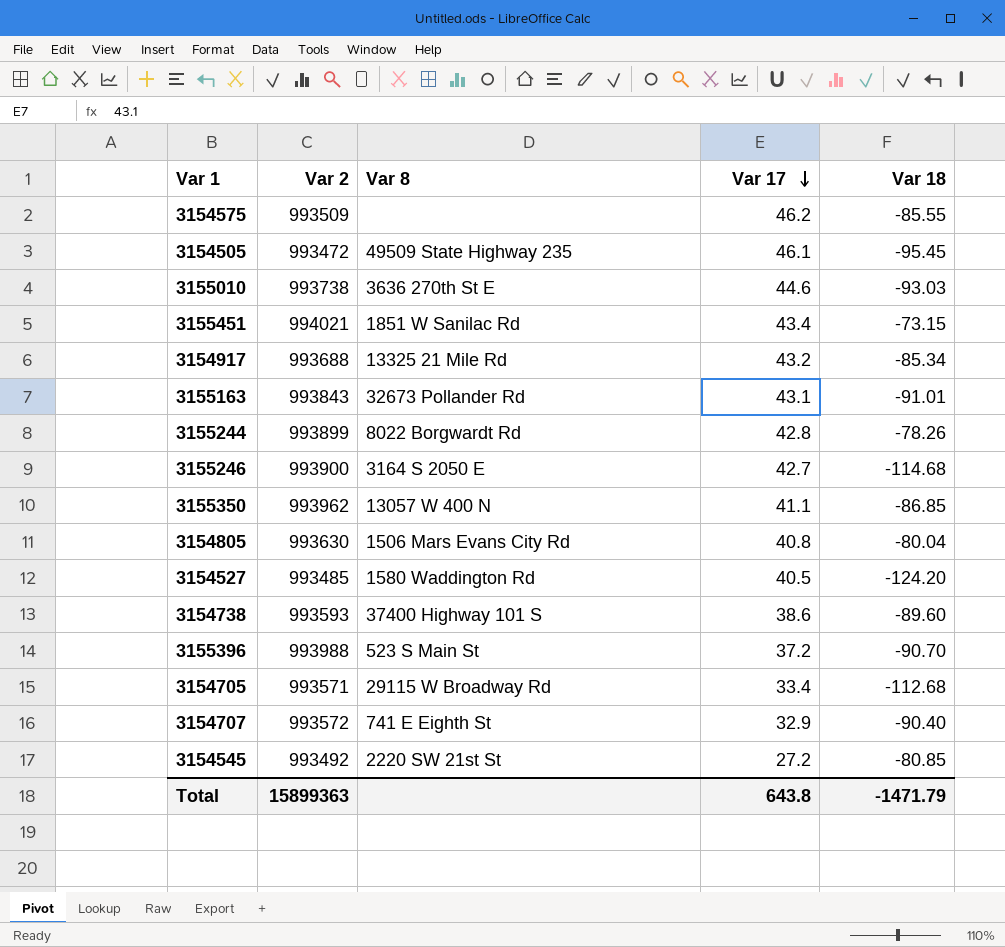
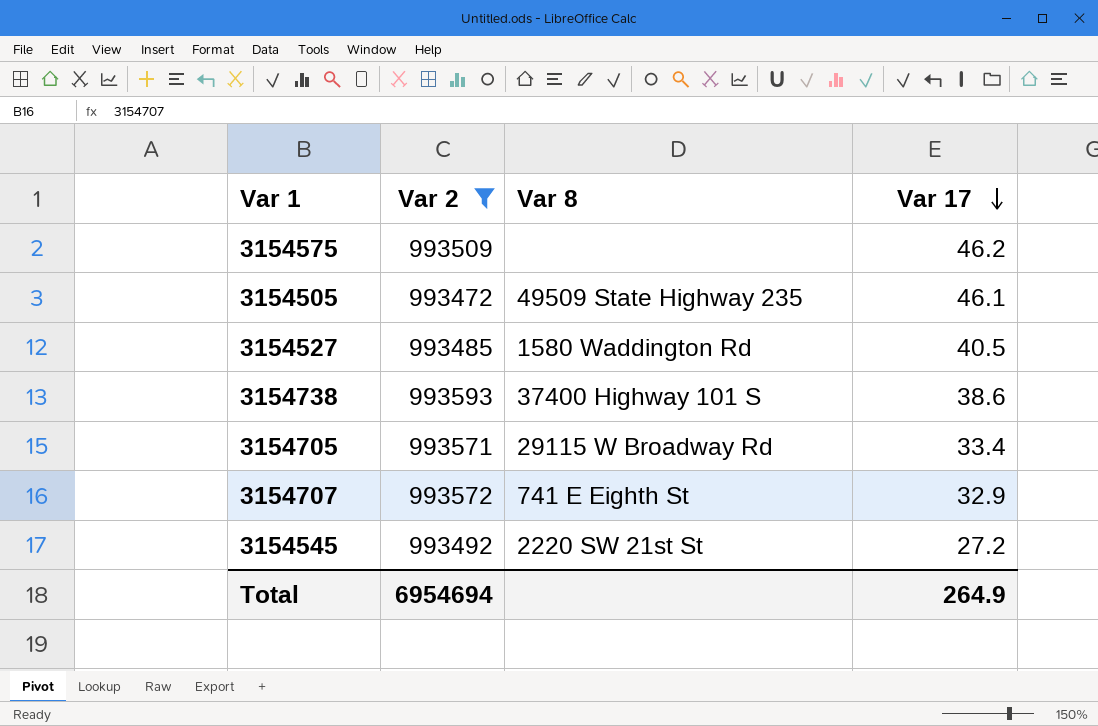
filter: none -> Var 2 <= 993593
column Var 18 | position: 5 -> none
Total | Var 2: 15899363 -> 6954694
Total | Var 17: 643.8 -> 264.9

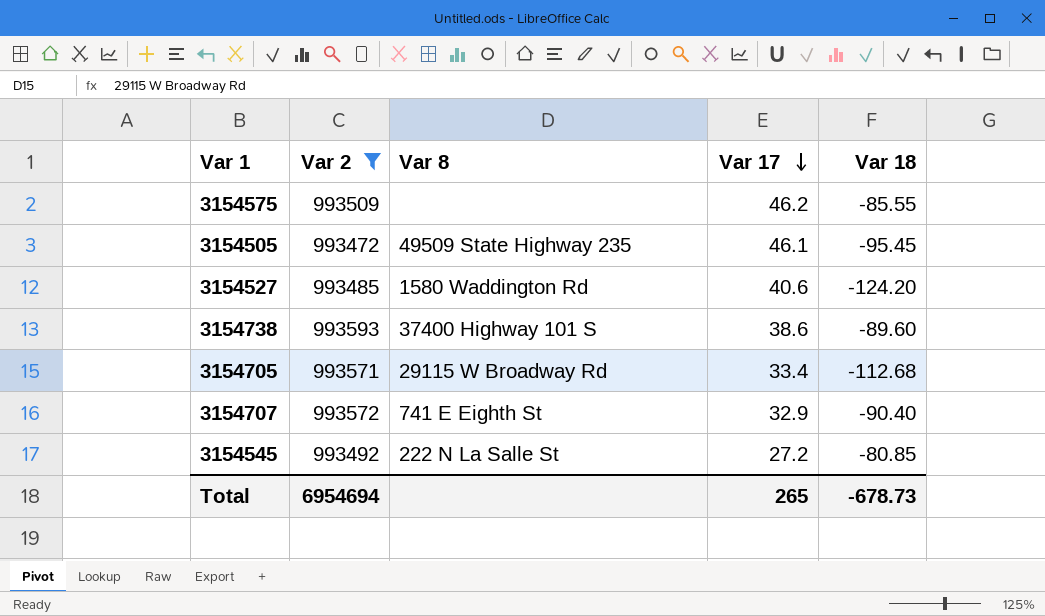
column Var 18 | position: none -> 5
3154527 | Var 17: 40.5 -> 40.6
3154545 | Var 8: 2220 SW 21st St -> 222 N La Salle St
Total | Var 17: 264.9 -> 265

